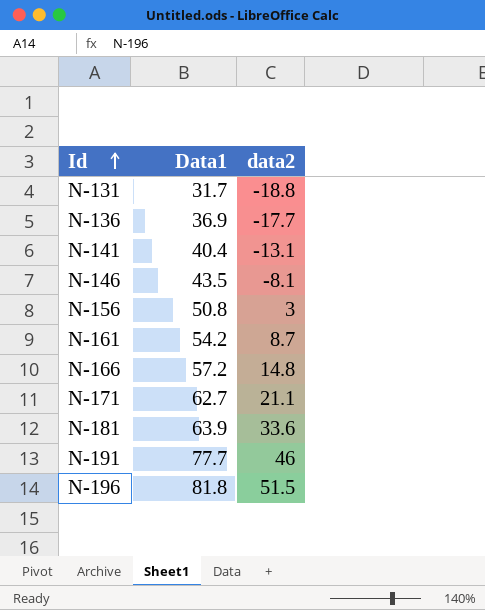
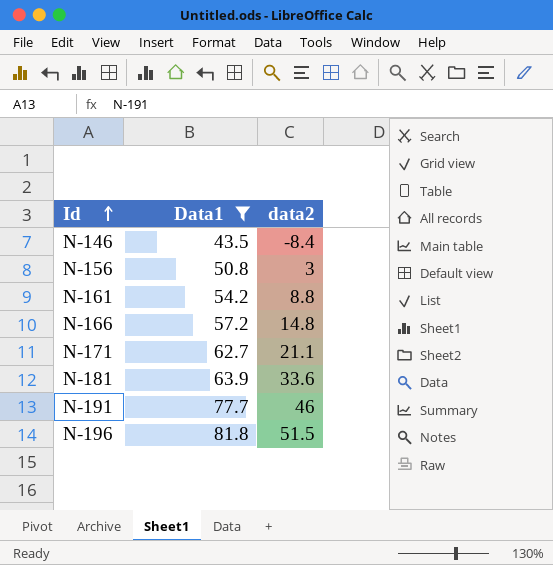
filter: none -> Data1 >= 43.5
N-146 | data2: -8.1 -> -8.4
N-161 | data2: 8.7 -> 8.8

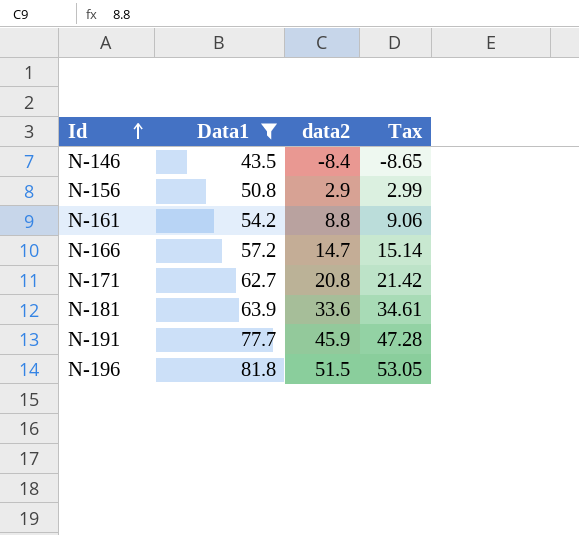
column Tax | formula: none -> [data2] * 1.03
N-156 | data2: 3 -> 2.9
N-166 | data2: 14.8 -> 14.7
N-171 | data2: 21.1 -> 20.8
N-191 | data2: 46 -> 45.9

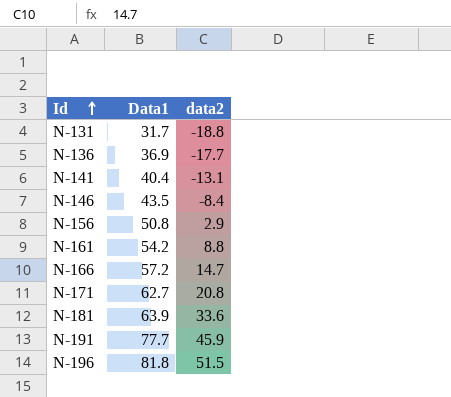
filter: Data1 >= 43.5 -> none
column Tax | formula: [data2] * 1.03 -> none

